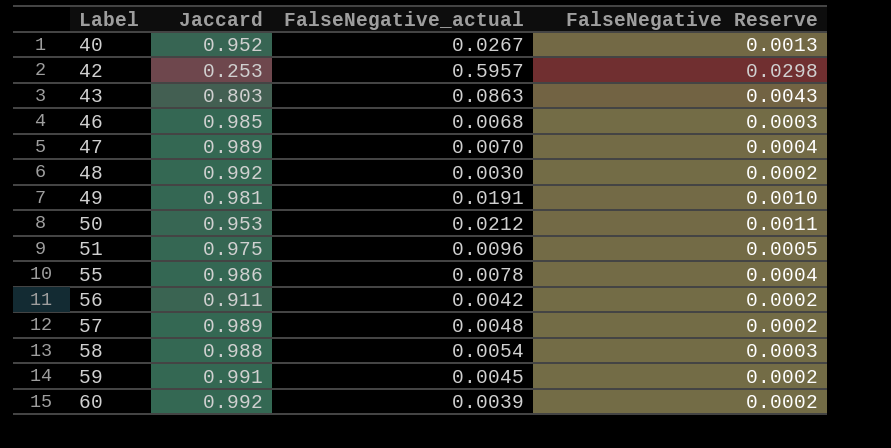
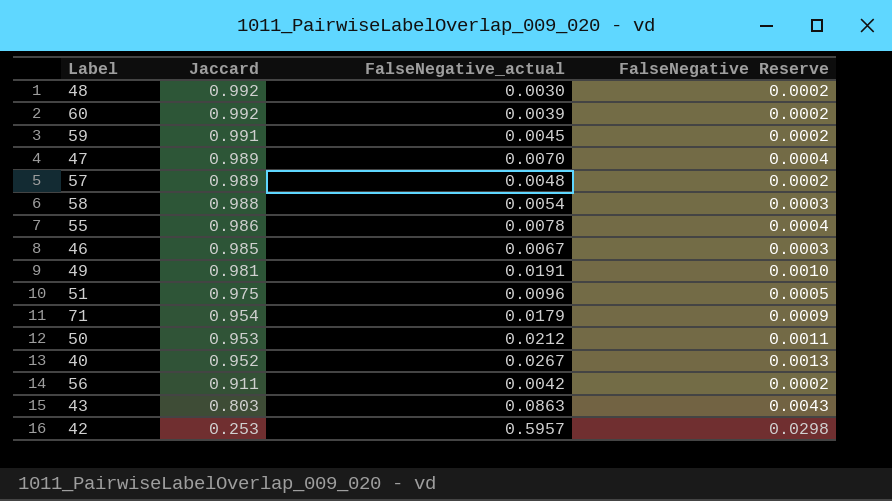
row order: Label ascending -> Jaccard descending
46 | FalseNegative_actual: 0.0068 -> 0.0067
row 71: none -> 0.954 | 0.0179 | 0.0009

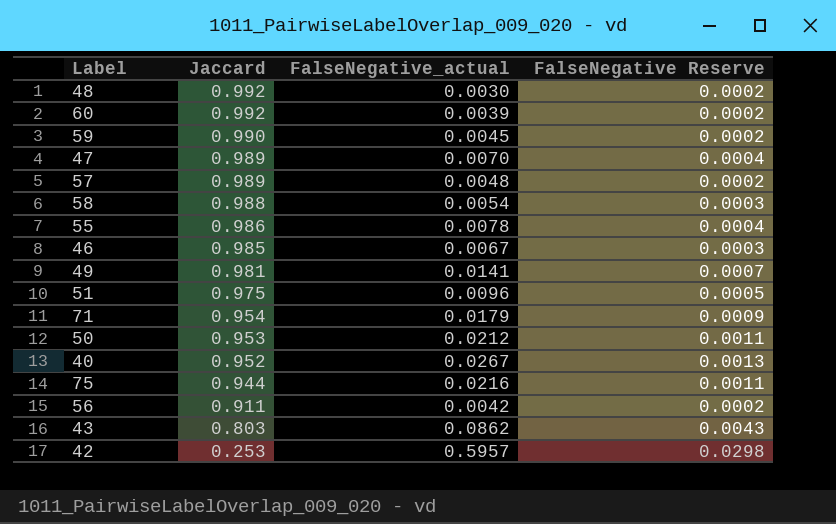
59 | Jaccard: 0.991 -> 0.990
49 | FalseNegative_actual: 0.0191 -> 0.0141
49 | FalseNegative Reserve: 0.0010 -> 0.0007
row 75: none -> 0.944 | 0.0216 | 0.0011
43 | FalseNegative_actual: 0.0863 -> 0.0862

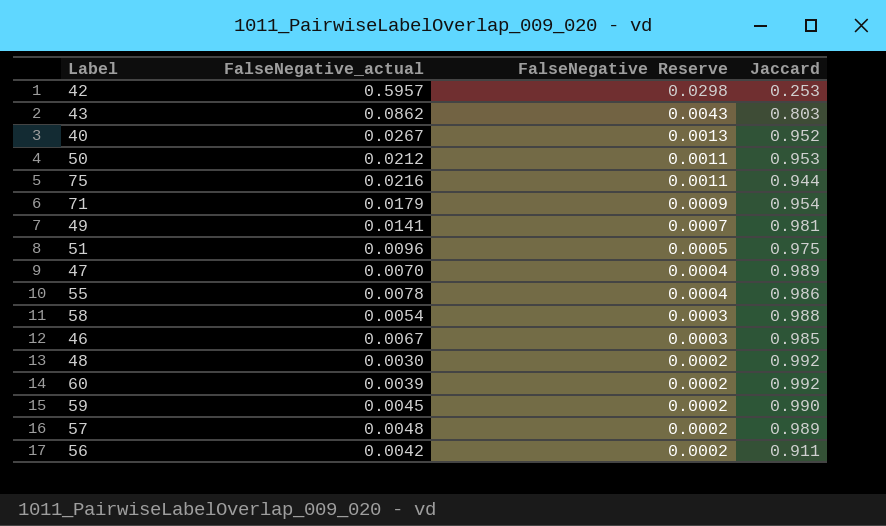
row order: Jaccard descending -> FalseNegative Reserve descending
column Jaccard | position: 2 -> 4

